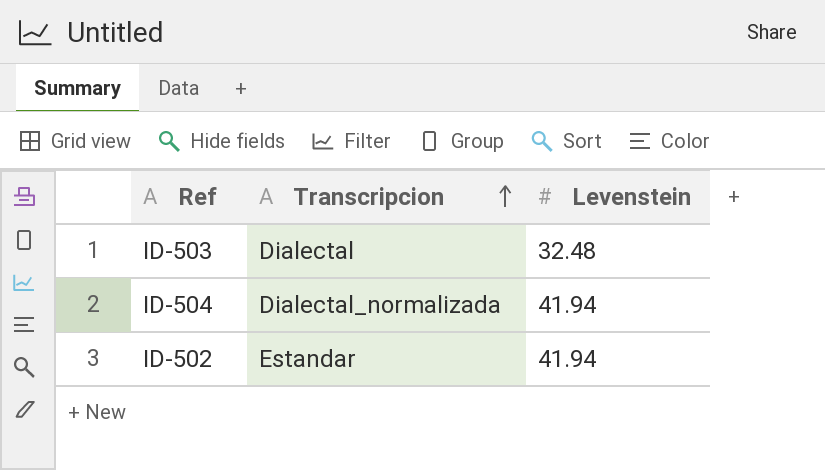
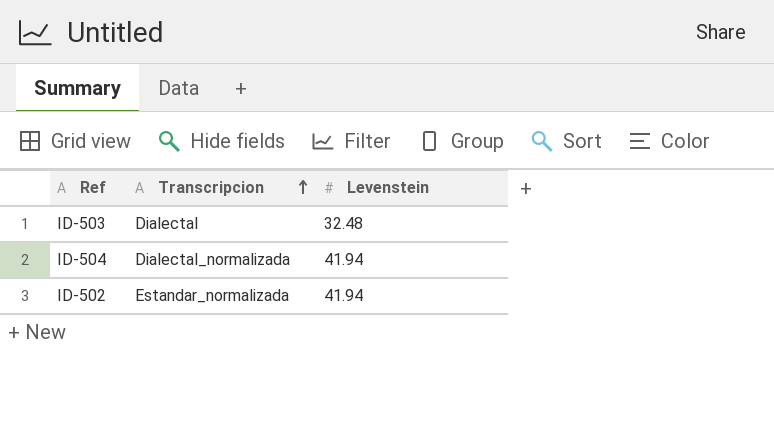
ID-502 | Transcripcion: Estandar -> Estandar_normalizada

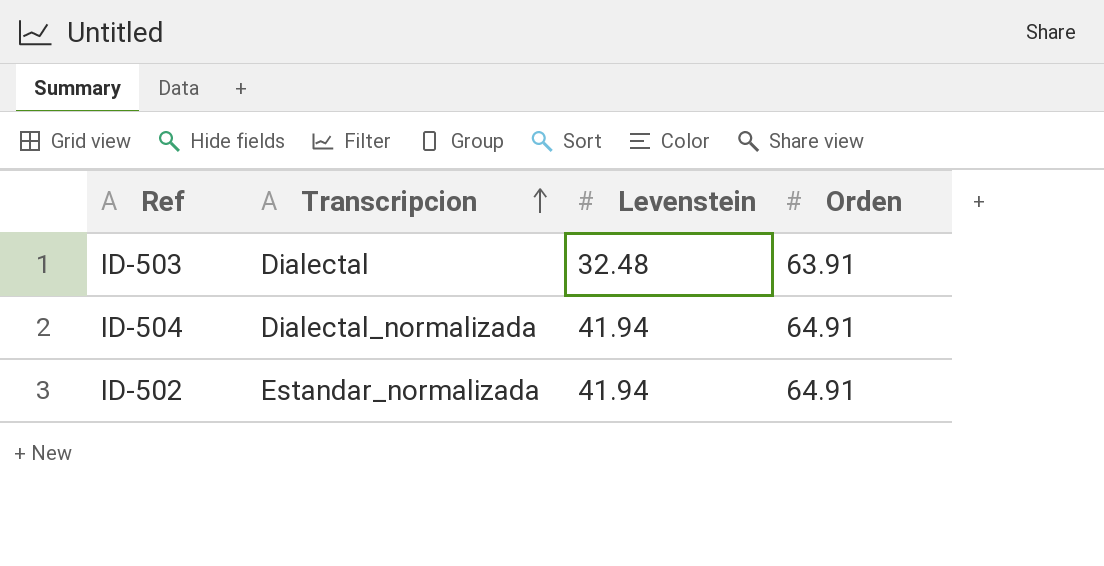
column Orden | position: none -> 4

